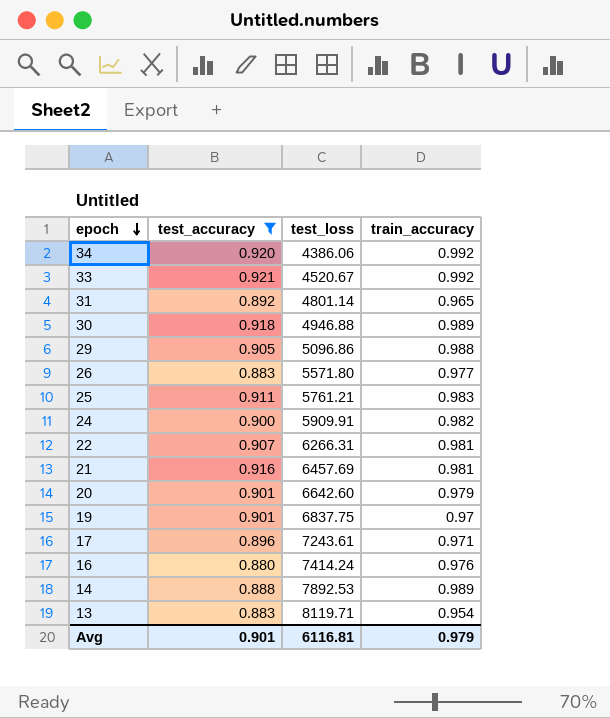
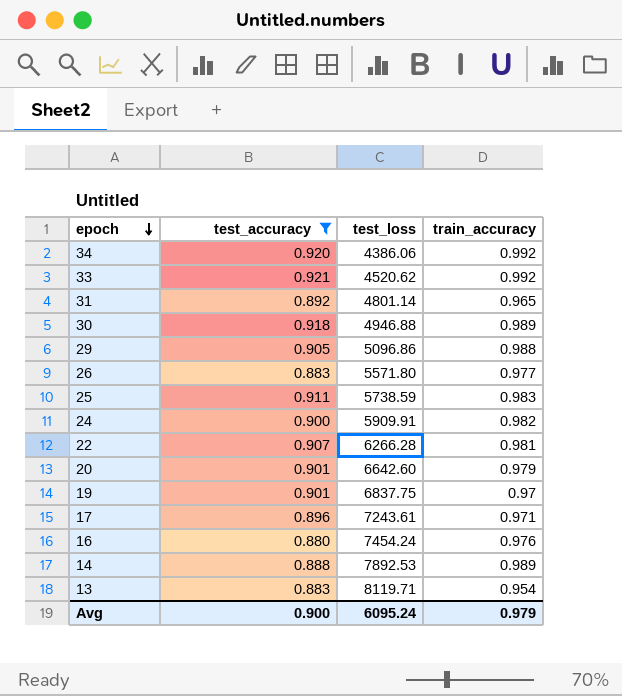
row 21: 0.916 | 6457.69 | 0.981 -> none
33 | test_loss: 4520.67 -> 4520.62
25 | test_loss: 5761.21 -> 5738.59
22 | test_loss: 6266.31 -> 6266.28
16 | test_loss: 7414.24 -> 7454.24
Avg | test_accuracy: 0.901 -> 0.900
Avg | test_loss: 6116.81 -> 6095.24

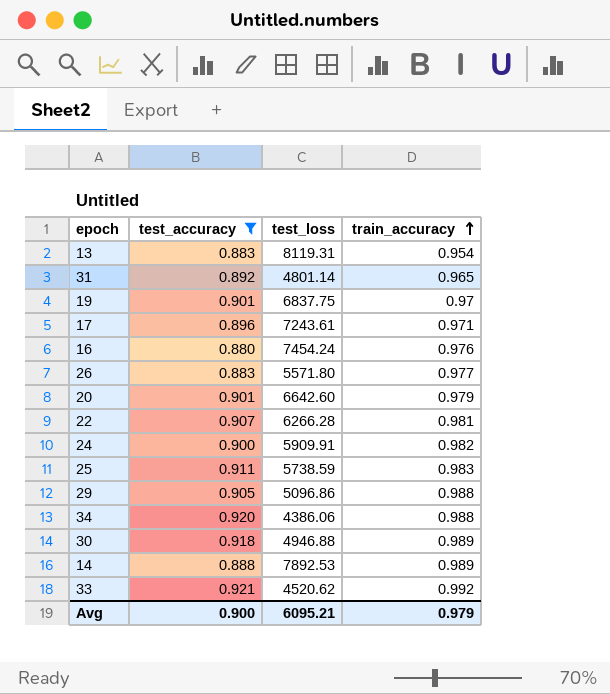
row order: epoch descending -> train_accuracy ascending
13 | test_loss: 8119.71 -> 8119.31
34 | train_accuracy: 0.992 -> 0.988
Avg | test_loss: 6095.24 -> 6095.21

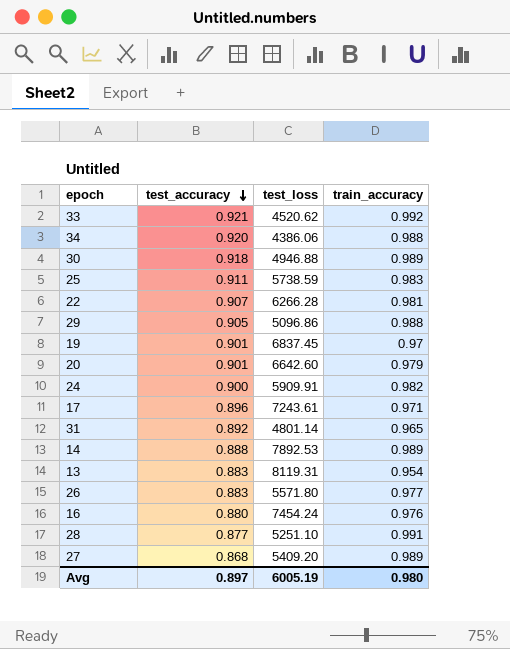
filter: test_accuracy >= 0.880 -> none
row order: train_accuracy ascending -> test_accuracy descending
19 | test_loss: 6837.75 -> 6837.45
Avg | test_accuracy: 0.900 -> 0.897
Avg | test_loss: 6095.21 -> 6005.19
Avg | train_accuracy: 0.979 -> 0.980

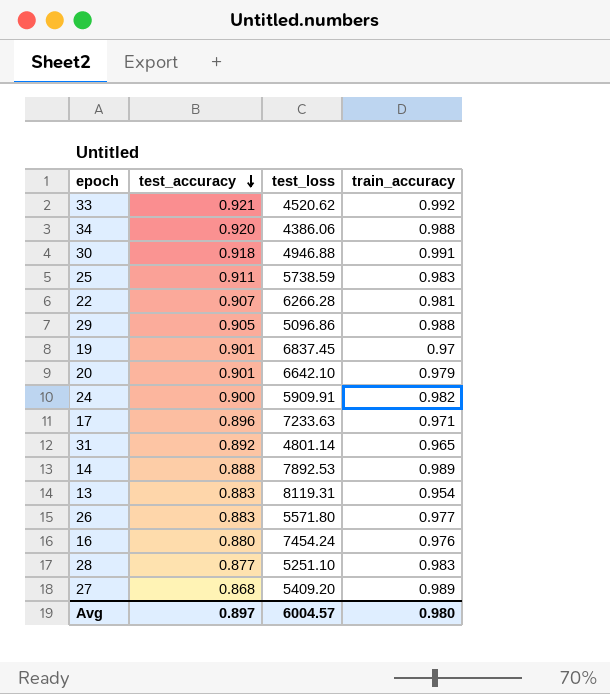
30 | train_accuracy: 0.989 -> 0.991
20 | test_loss: 6642.60 -> 6642.10
17 | test_loss: 7243.61 -> 7233.63
28 | train_accuracy: 0.991 -> 0.983
Avg | test_loss: 6005.19 -> 6004.57

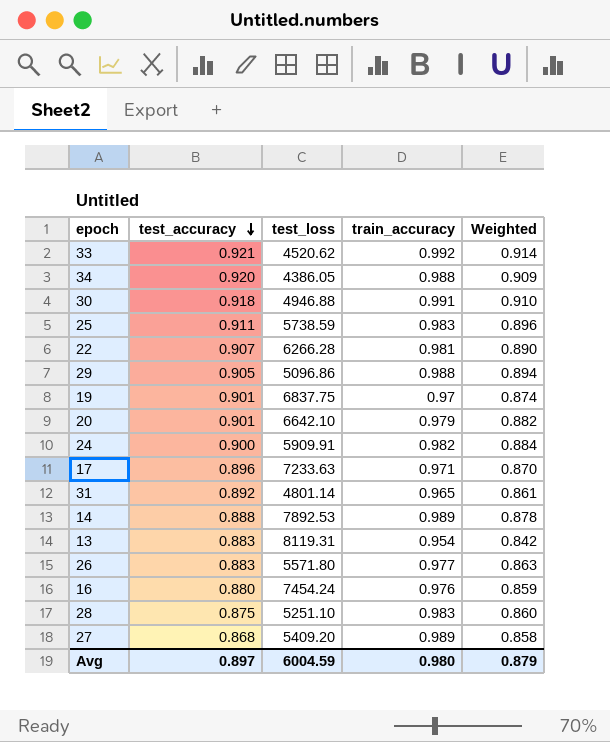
column Weighted | formula: none -> [test_accuracy] * [train_accuracy]
34 | test_loss: 4386.06 -> 4386.05
19 | test_loss: 6837.45 -> 6837.75
28 | test_accuracy: 0.877 -> 0.875
Avg | test_loss: 6004.57 -> 6004.59

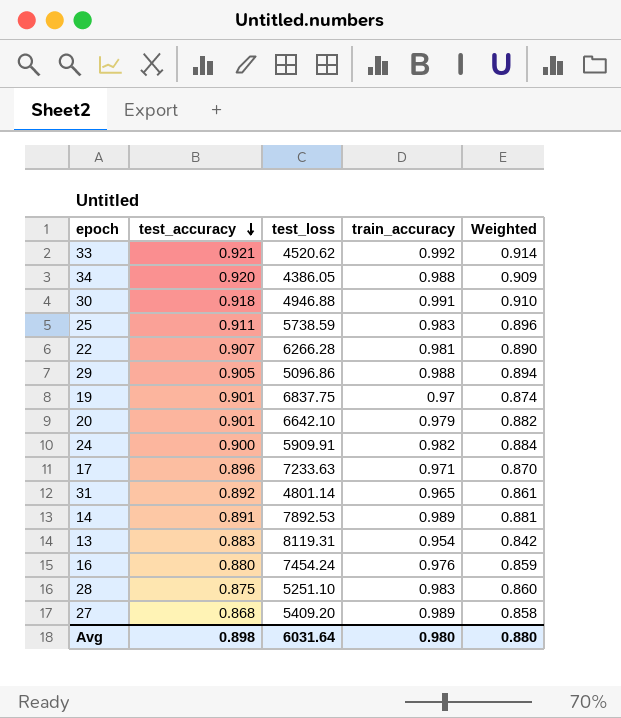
row 26: 0.883 | 5571.80 | 0.977 | 0.863 -> none
14 | test_accuracy: 0.888 -> 0.891
14 | Weighted: 0.878 -> 0.881
Avg | test_accuracy: 0.897 -> 0.898
Avg | test_loss: 6004.59 -> 6031.64
Avg | Weighted: 0.879 -> 0.880

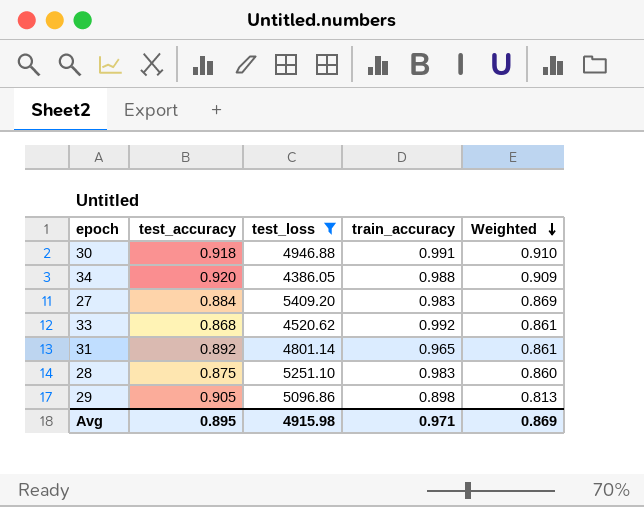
filter: none -> test_loss <= 5409.20
row order: test_accuracy descending -> Weighted descending
27 | test_accuracy: 0.868 -> 0.884
27 | train_accuracy: 0.989 -> 0.983
27 | Weighted: 0.858 -> 0.869
33 | test_accuracy: 0.921 -> 0.868
33 | Weighted: 0.914 -> 0.861
29 | train_accuracy: 0.988 -> 0.898
29 | Weighted: 0.894 -> 0.813
Avg | test_accuracy: 0.898 -> 0.895
Avg | test_loss: 6031.64 -> 4915.98
Avg | train_accuracy: 0.980 -> 0.971
Avg | Weighted: 0.880 -> 0.869

